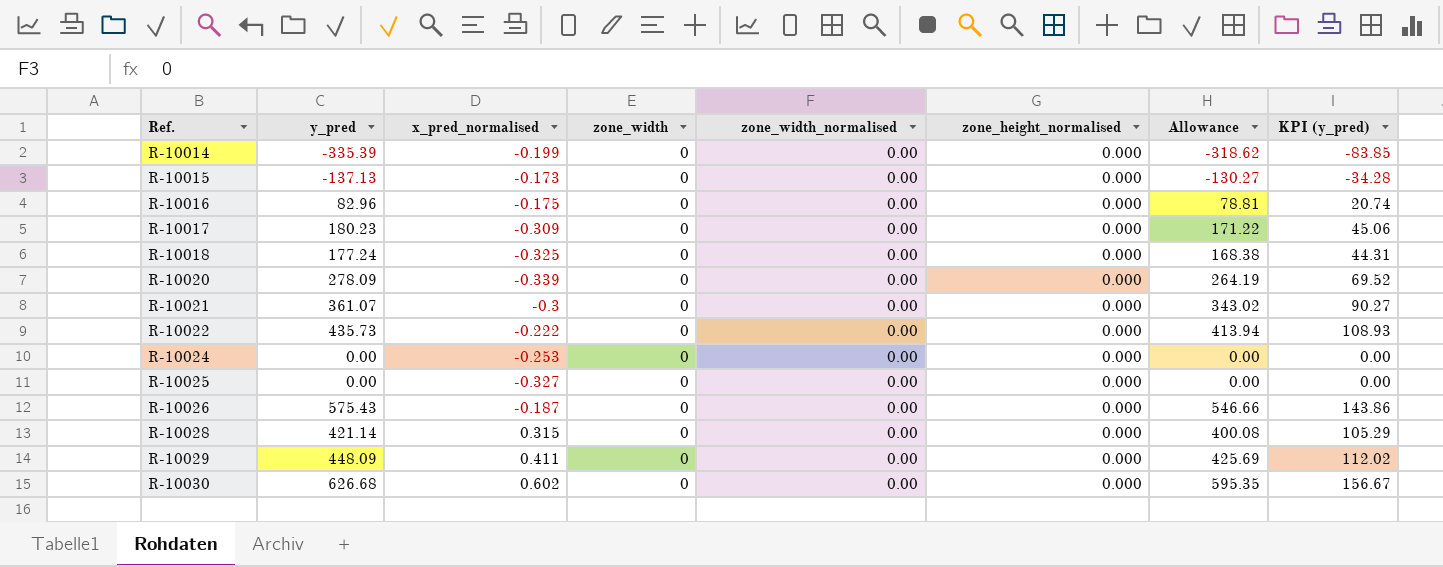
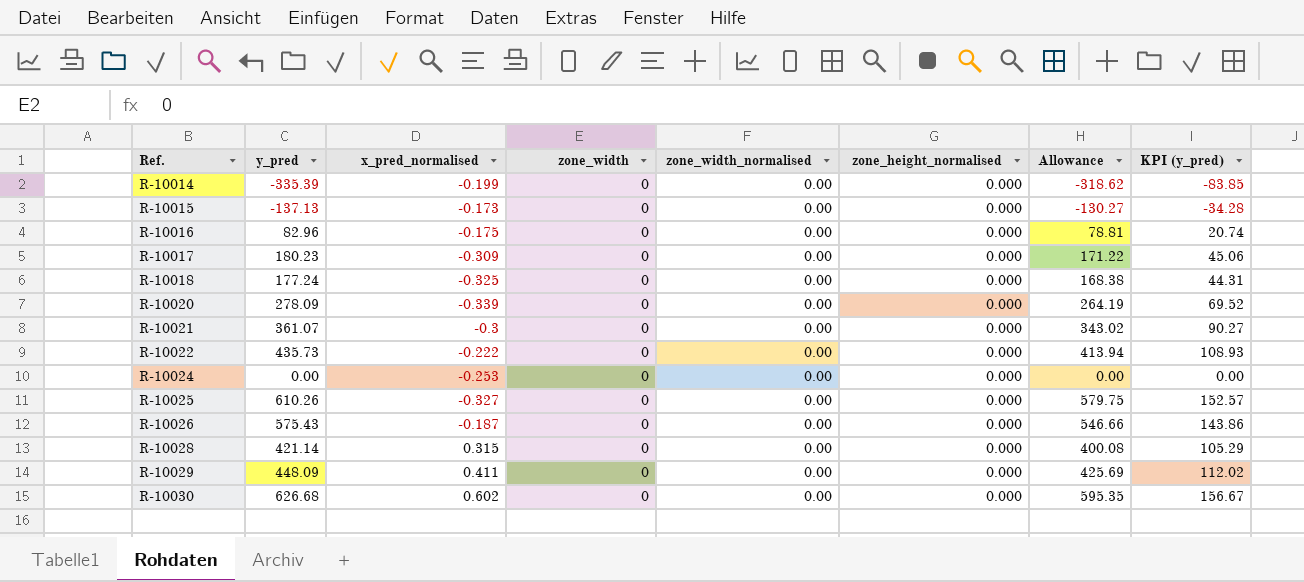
R-10025 | y_pred: 0.00 -> 610.26
R-10025 | Allowance: 0.00 -> 579.75
R-10025 | KPI (y_pred): 0.00 -> 152.57

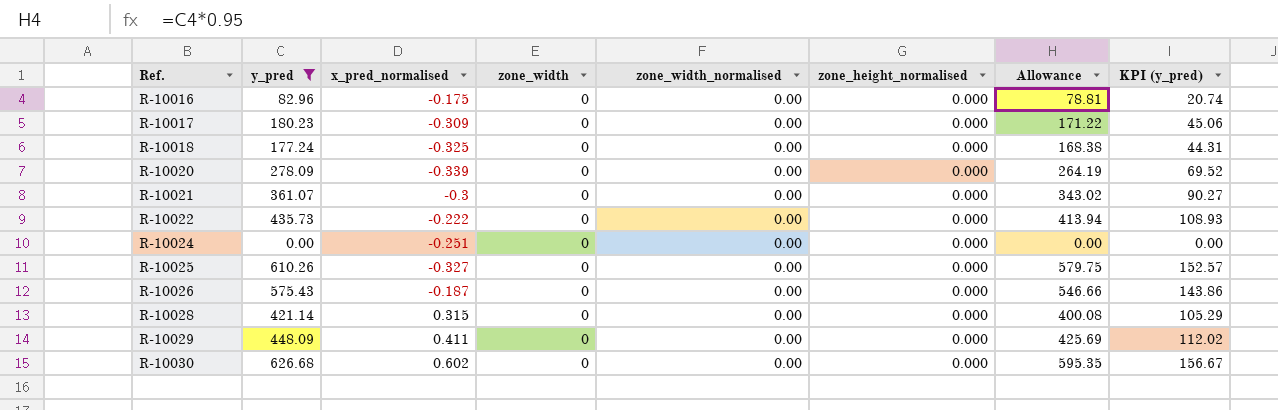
filter: none -> y_pred >= 0.00
R-10024 | x_pred_normalised: -0.253 -> -0.251

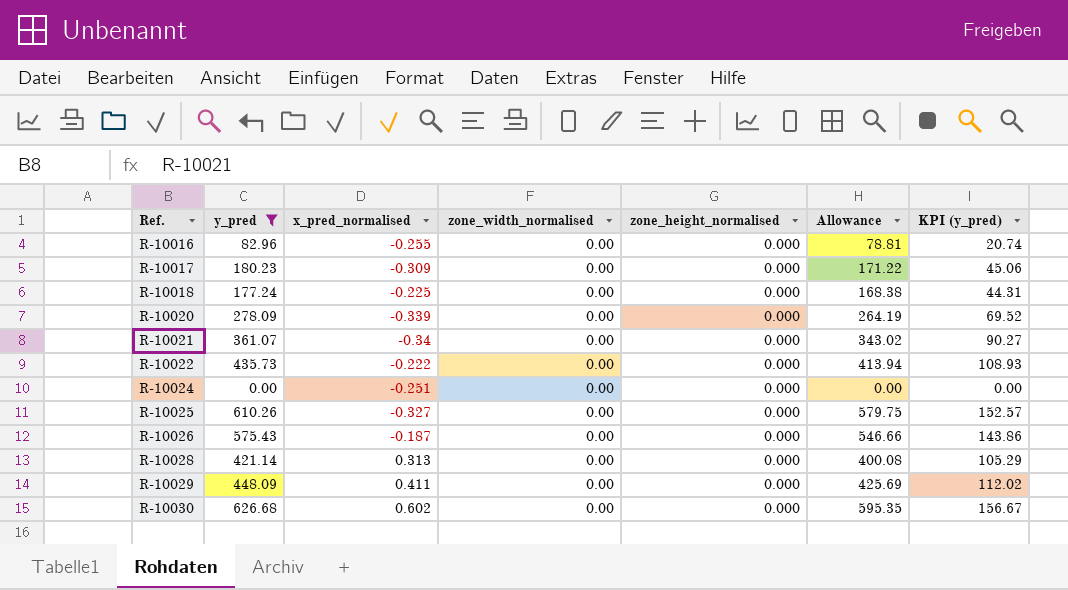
column zone_width | position: 4 -> none
R-10016 | x_pred_normalised: -0.175 -> -0.255
R-10018 | x_pred_normalised: -0.325 -> -0.225
R-10021 | x_pred_normalised: -0.3 -> -0.34
R-10028 | x_pred_normalised: 0.315 -> 0.313

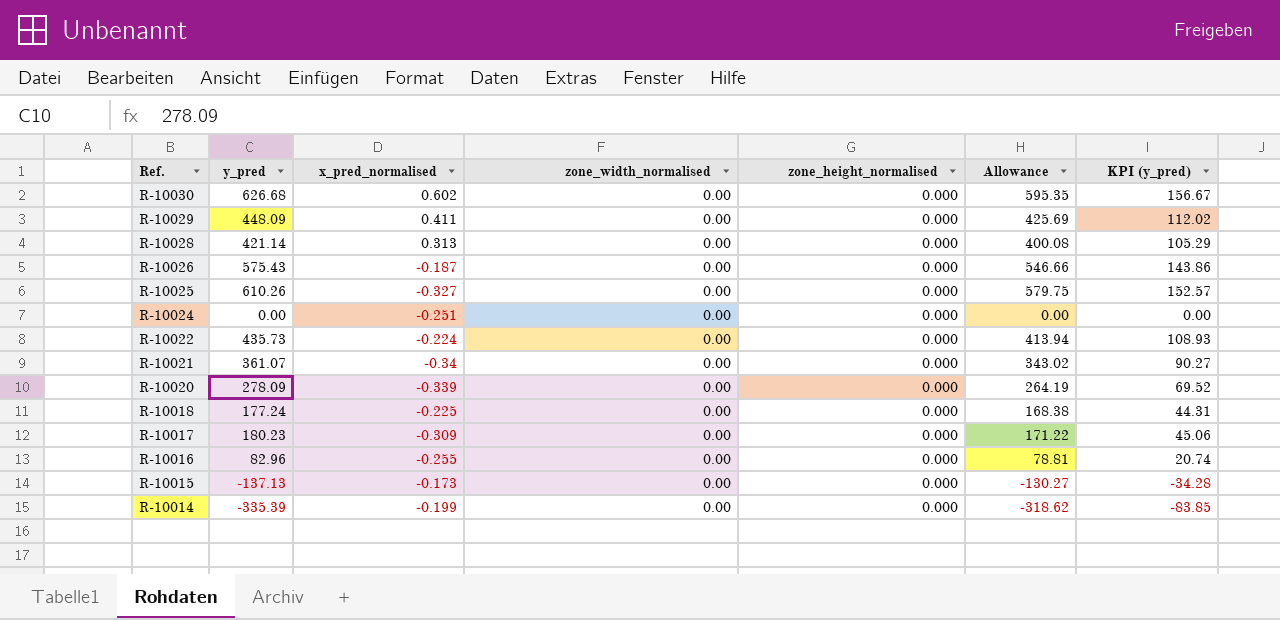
filter: y_pred >= 0.00 -> none
row order: Ref. ascending -> Ref. descending
R-10022 | x_pred_normalised: -0.222 -> -0.224

